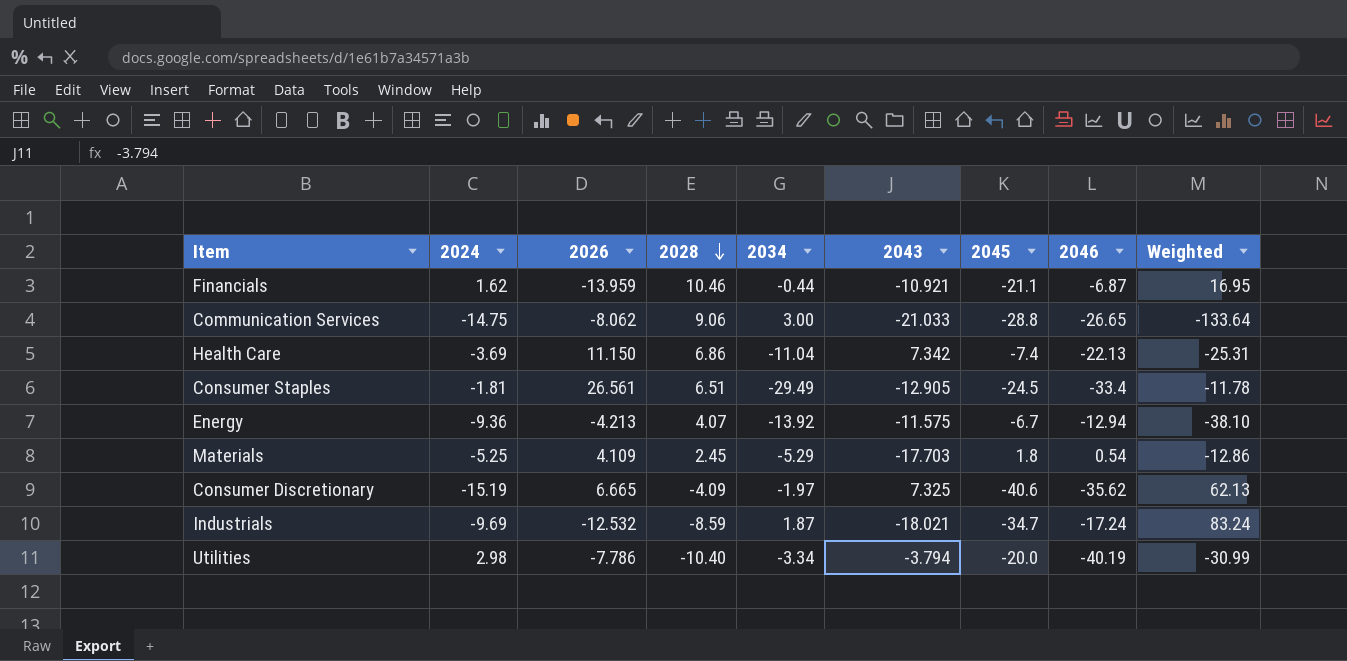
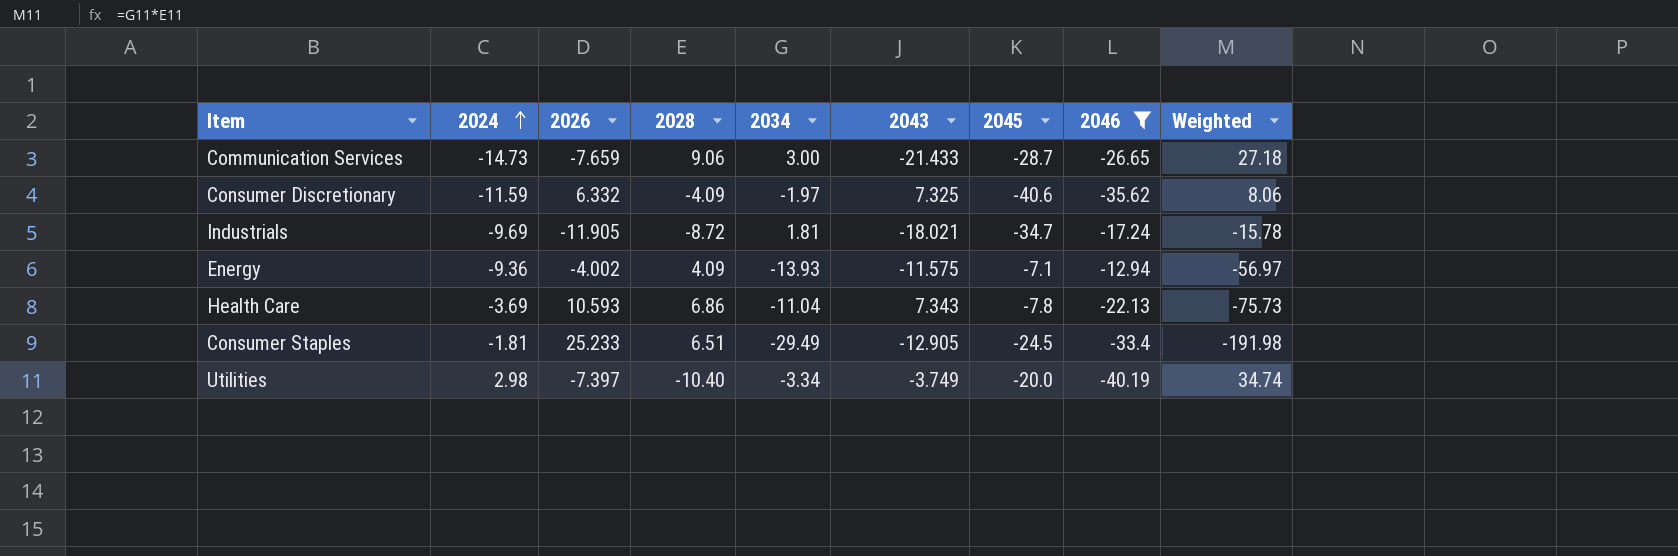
filter: none -> 2046 <= -12.94
row order: 2028 descending -> 2024 ascending
column Weighted | formula: [2024] * [2028] -> [2028] * [2034]
Communication Services | 2024: -14.75 -> -14.73
Communication Services | 2026: -8.062 -> -7.659
Communication Services | 2043: -21.033 -> -21.433
Communication Services | 2045: -28.8 -> -28.7
Consumer Discretionary | 2024: -15.19 -> -11.59
Consumer Discretionary | 2026: 6.665 -> 6.332
Industrials | 2026: -12.532 -> -11.905
Industrials | 2028: -8.59 -> -8.72
Industrials | 2034: 1.87 -> 1.81
Energy | 2026: -4.213 -> -4.002
Energy | 2028: 4.07 -> 4.09
Energy | 2034: -13.92 -> -13.93
Energy | 2045: -6.7 -> -7.1
Health Care | 2026: 11.150 -> 10.593
Health Care | 2043: 7.342 -> 7.343
Health Care | 2045: -7.4 -> -7.8
Consumer Staples | 2026: 26.561 -> 25.233
Utilities | 2026: -7.786 -> -7.397
Utilities | 2043: -3.794 -> -3.749

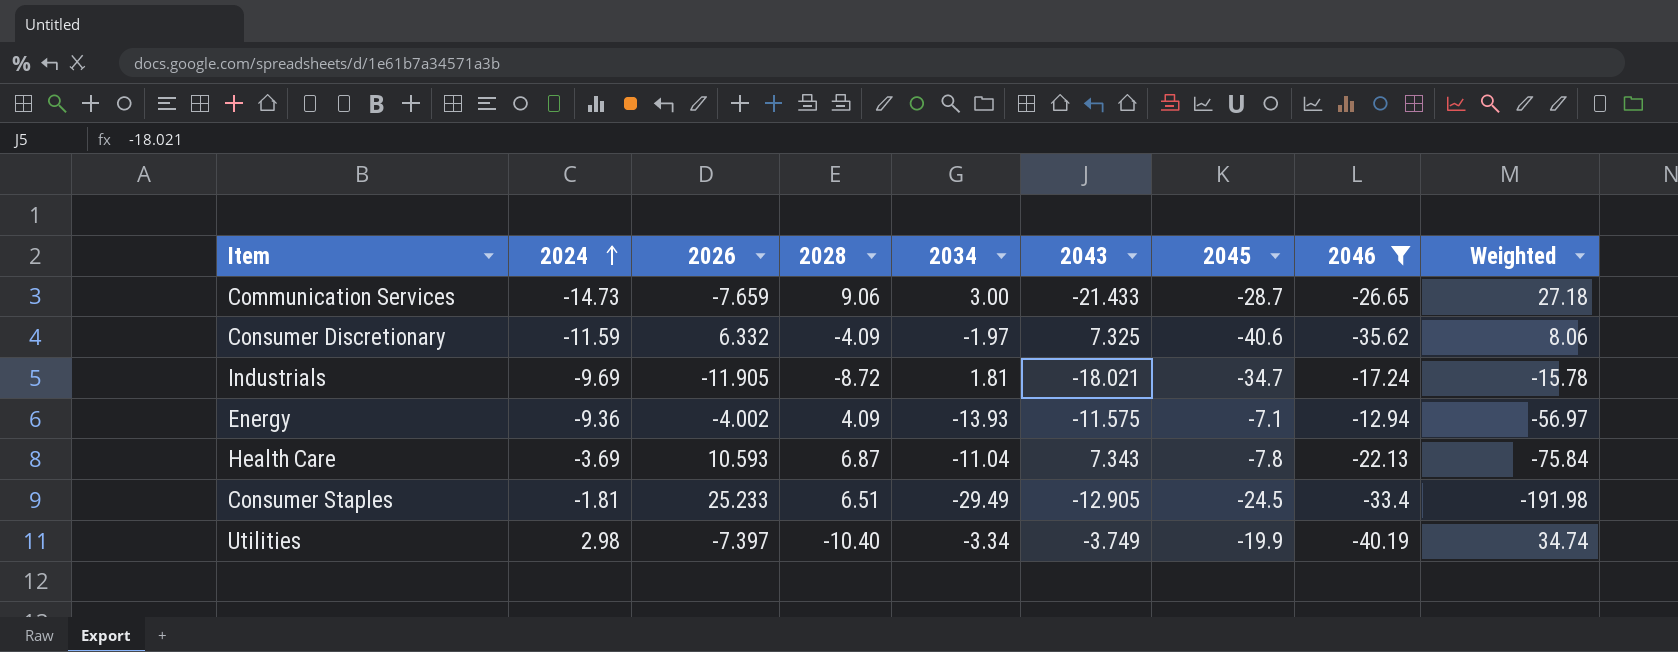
Health Care | 2028: 6.86 -> 6.87
Health Care | Weighted: -75.73 -> -75.84
Utilities | 2045: -20.0 -> -19.9

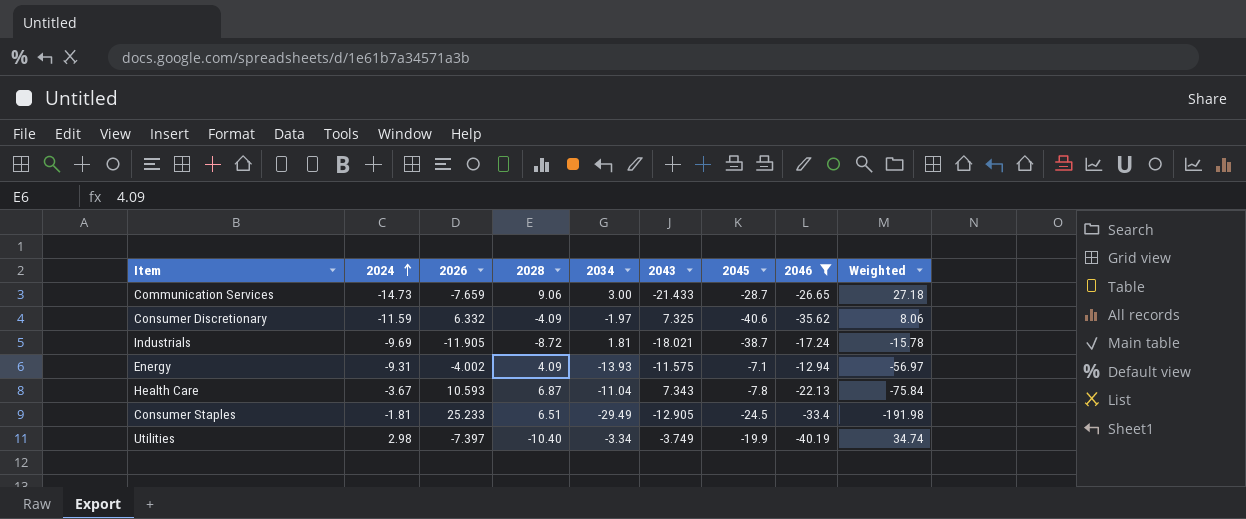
Industrials | 2045: -34.7 -> -38.7
Energy | 2024: -9.36 -> -9.31
Health Care | 2024: -3.69 -> -3.67

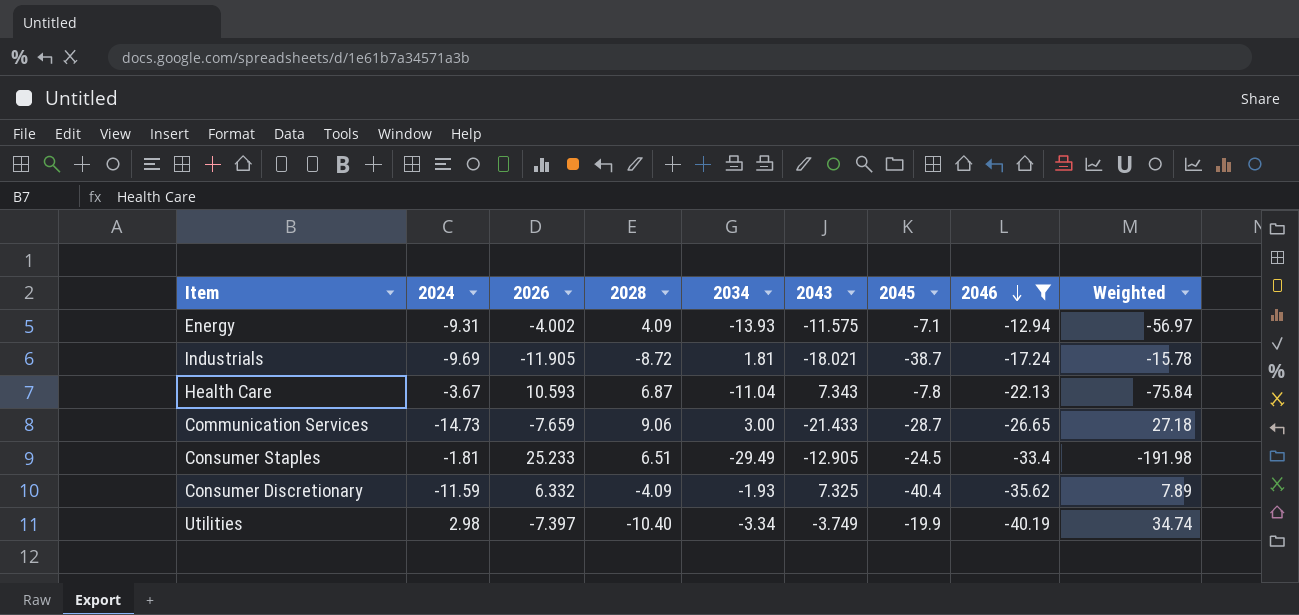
row order: 2024 ascending -> 2046 descending
Consumer Discretionary | 2034: -1.97 -> -1.93
Consumer Discretionary | 2045: -40.6 -> -40.4
Consumer Discretionary | Weighted: 8.06 -> 7.89

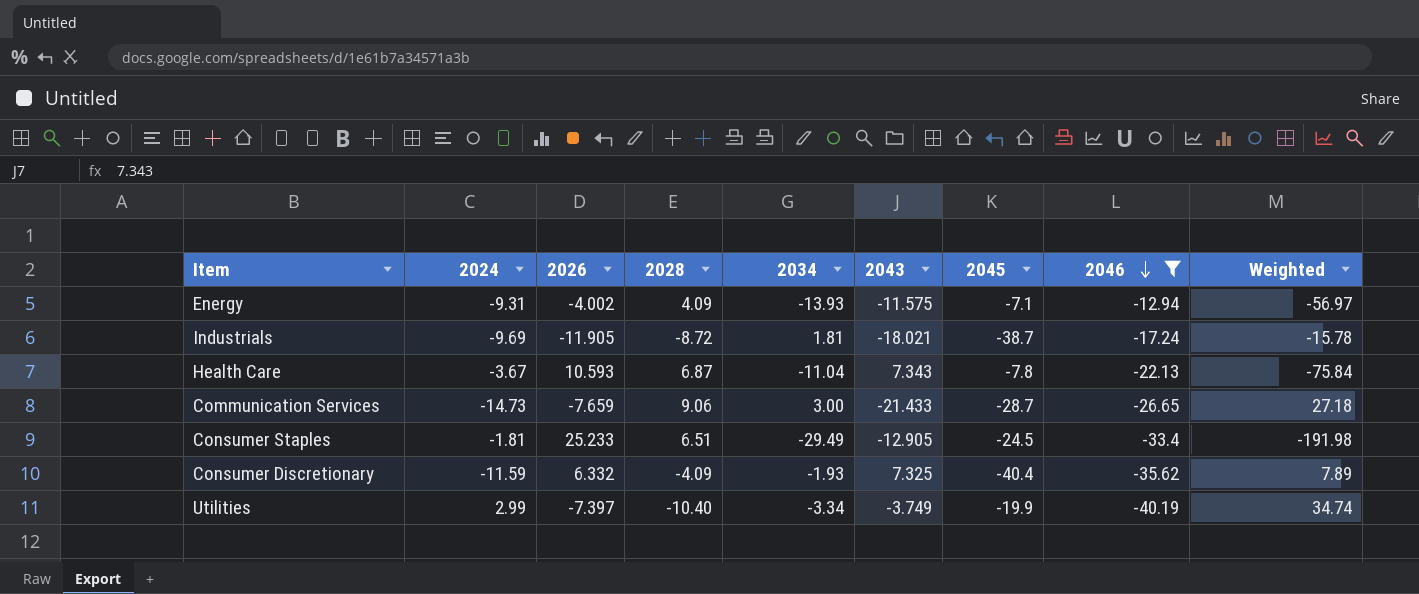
Utilities | 2024: 2.98 -> 2.99

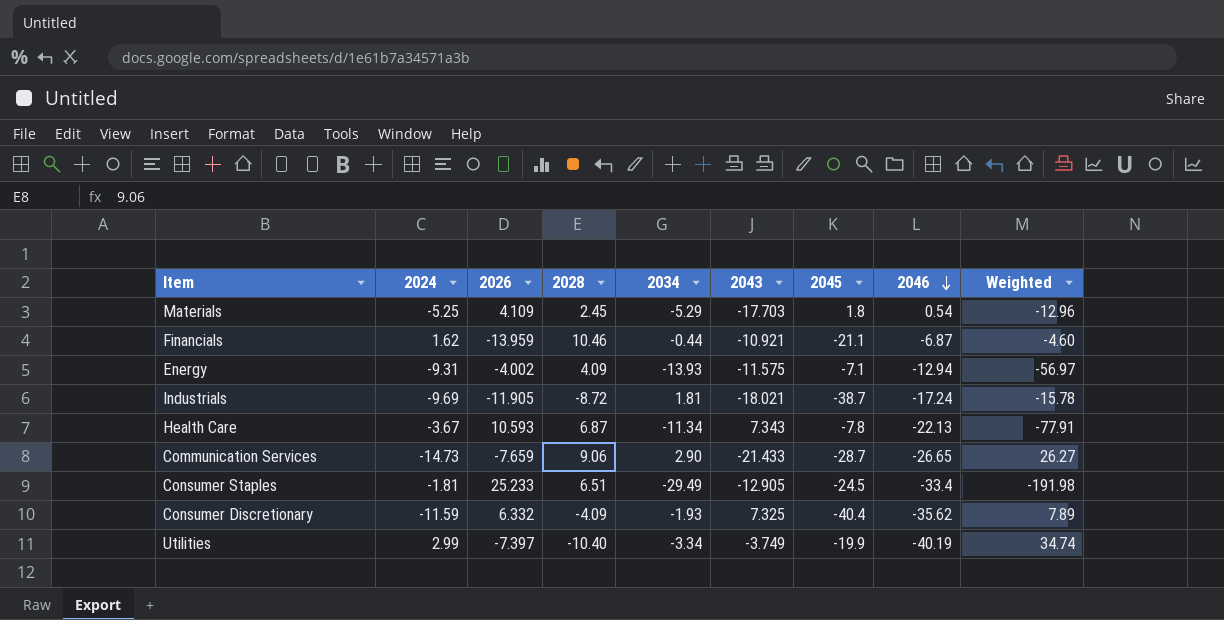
filter: 2046 <= -12.94 -> none
Health Care | 2034: -11.04 -> -11.34
Health Care | Weighted: -75.84 -> -77.91
Communication Services | 2034: 3.00 -> 2.90
Communication Services | Weighted: 27.18 -> 26.27

